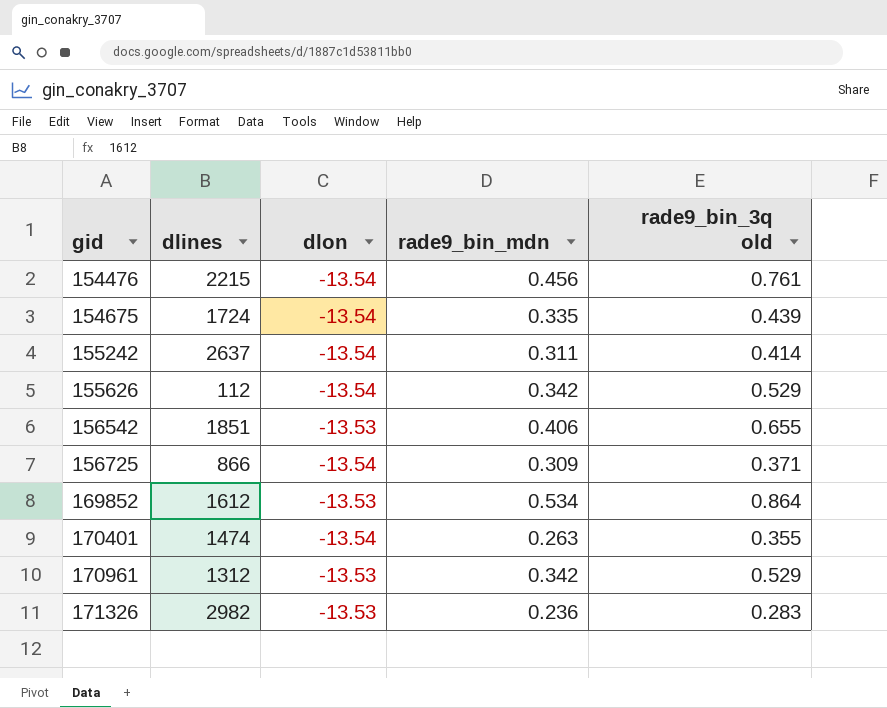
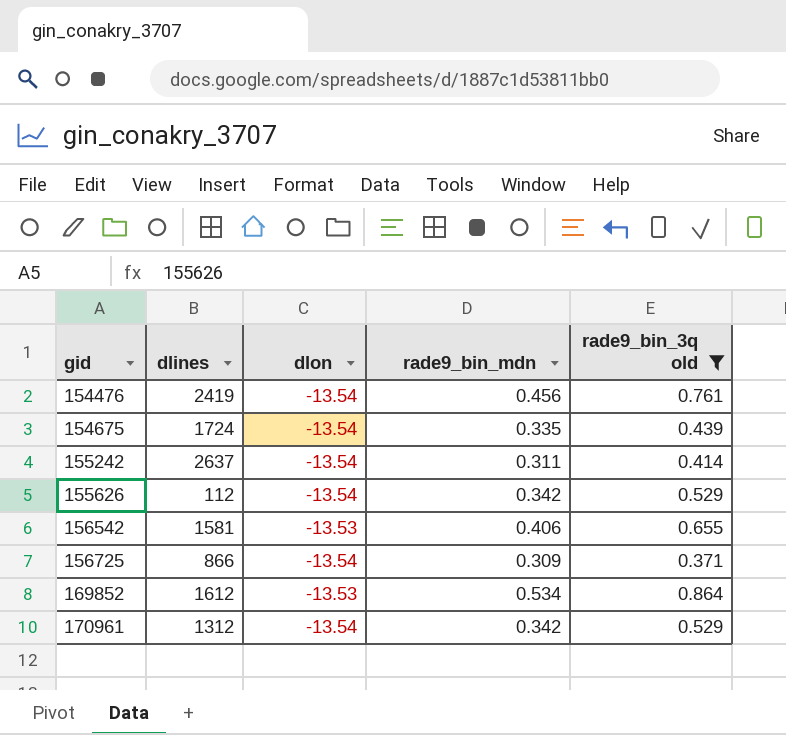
filter: none -> rade9_bin_3q old >= 0.371
154476 | dlines: 2215 -> 2419
156542 | dlines: 1851 -> 1581
170961 | dlon: -13.53 -> -13.54

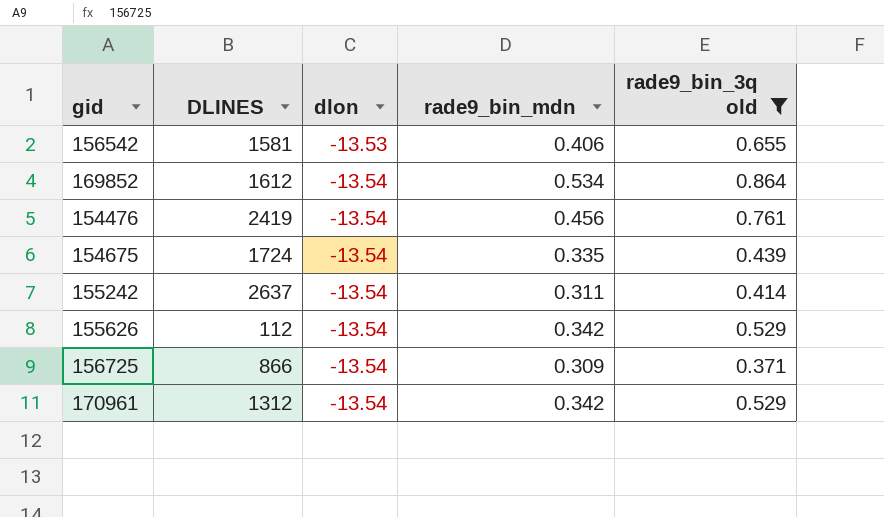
row order: gid ascending -> dlon descending
column name: dlines -> DLINES
169852 | dlon: -13.53 -> -13.54

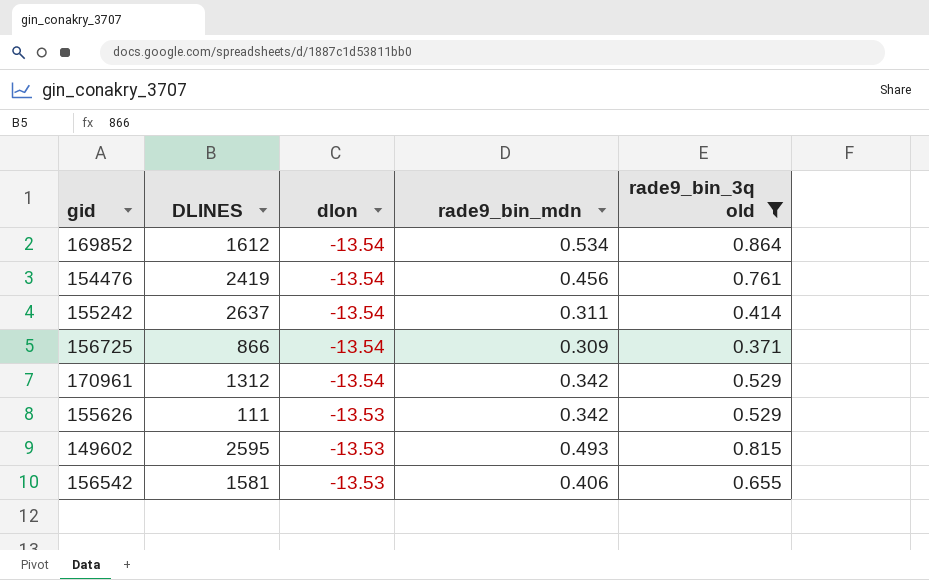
row order: dlon descending -> dlon ascending
row 154675: 1724 | -13.54 | 0.335 | 0.439 -> none
155626 | DLINES: 112 -> 111
155626 | dlon: -13.54 -> -13.53
row 149602: none -> 2595 | -13.53 | 0.493 | 0.815

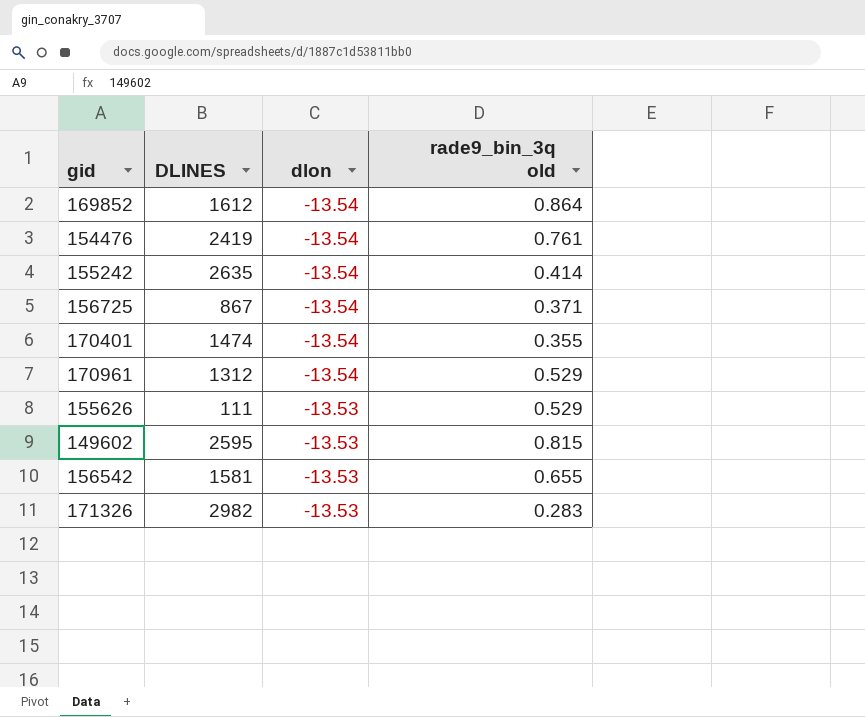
filter: rade9_bin_3q old >= 0.371 -> none
column rade9_bin_mdn | position: 4 -> none
155242 | DLINES: 2637 -> 2635
156725 | DLINES: 866 -> 867

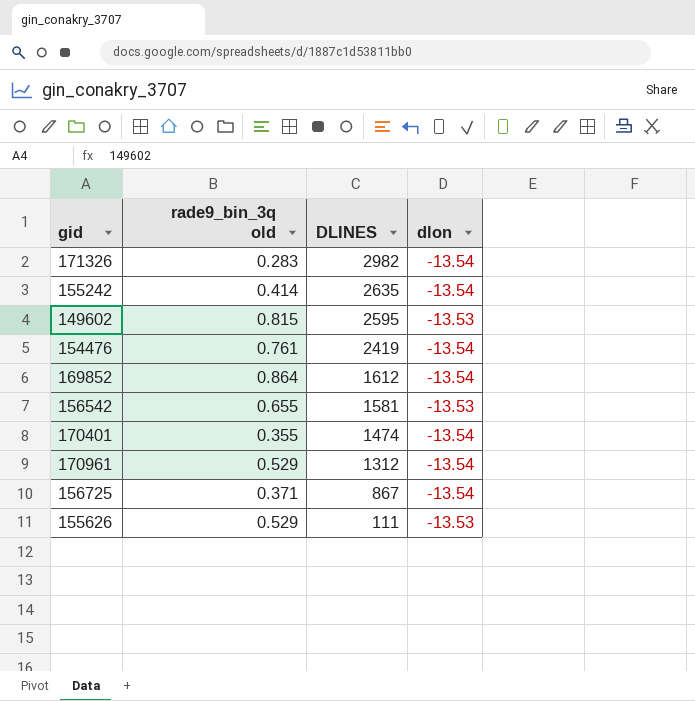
row order: dlon ascending -> DLINES descending
column rade9_bin_3q old | position: 4 -> 2
171326 | dlon: -13.53 -> -13.54

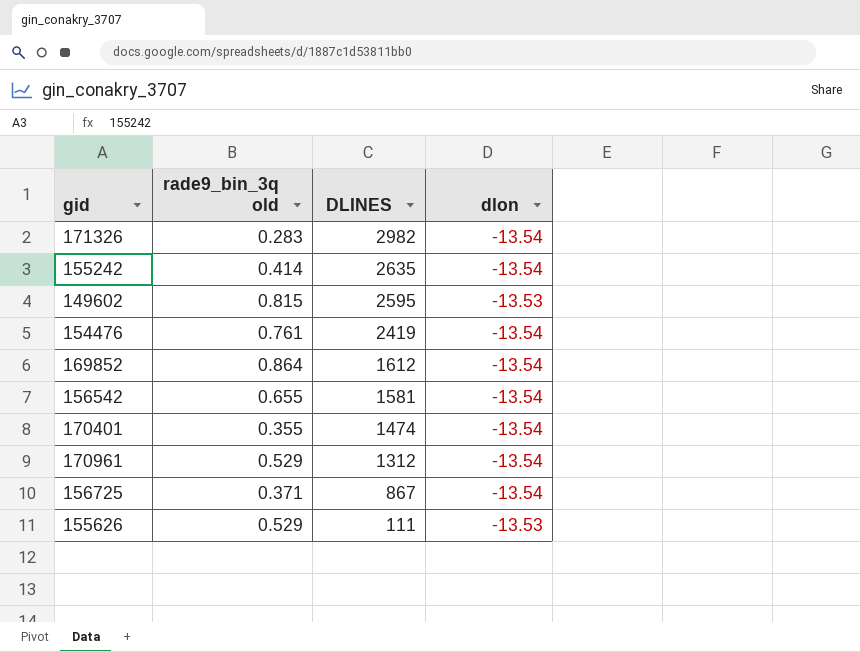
156542 | dlon: -13.53 -> -13.54

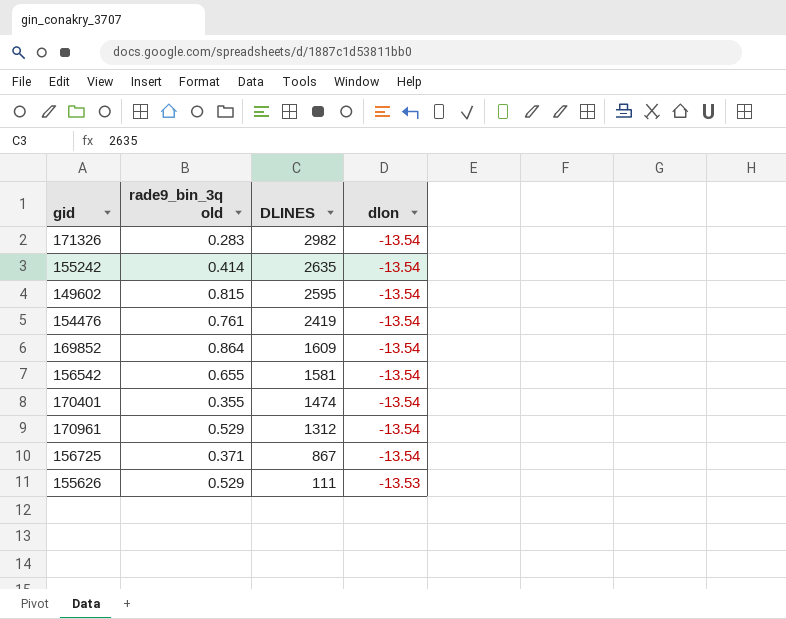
149602 | dlon: -13.53 -> -13.54
169852 | DLINES: 1612 -> 1609

